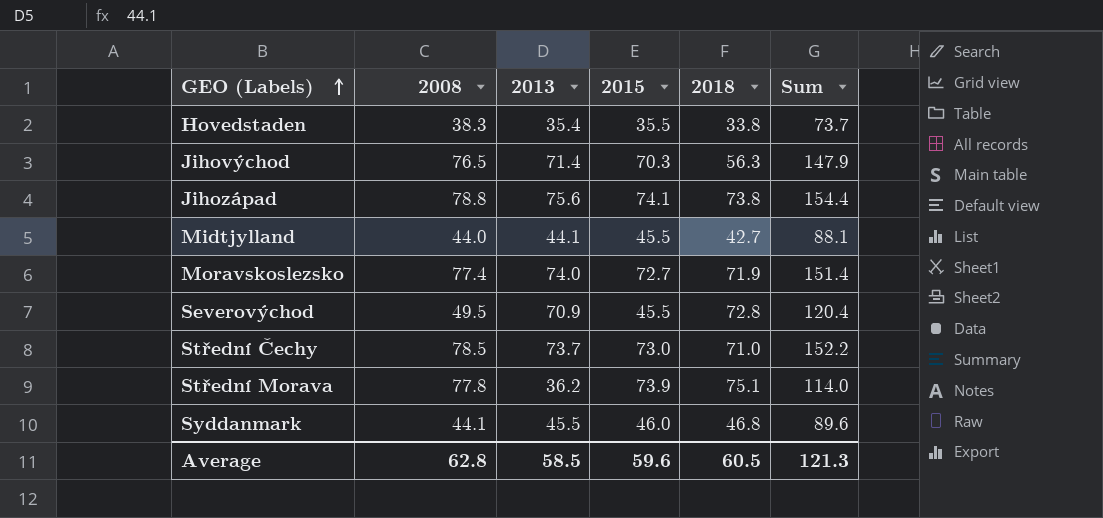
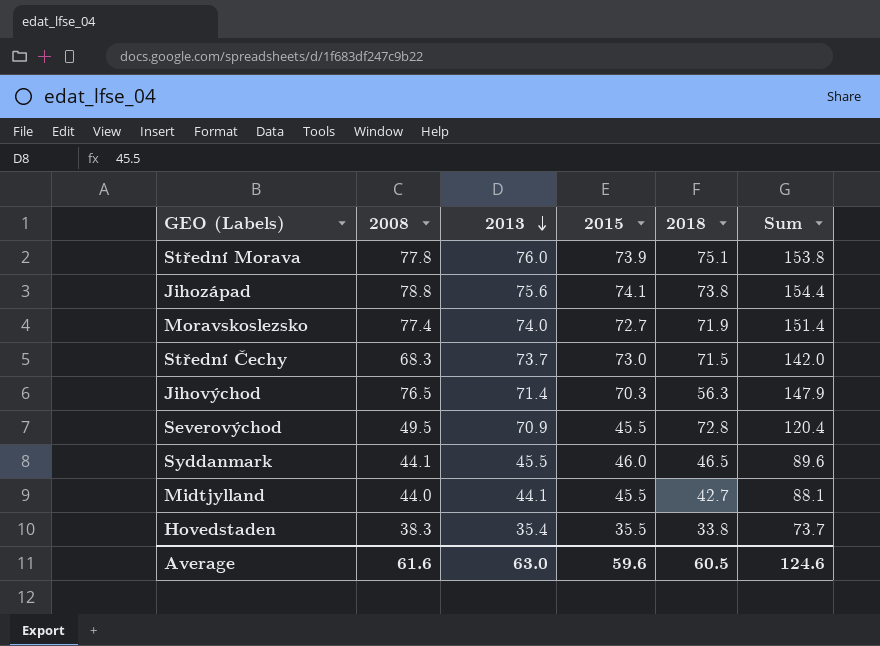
row order: GEO (Labels) ascending -> 2013 descending
Střední Morava | 2013: 36.2 -> 76.0
Střední Morava | Sum: 114.0 -> 153.8
Střední Čechy | 2008: 78.5 -> 68.3
Střední Čechy | 2018: 71.0 -> 71.5
Střední Čechy | Sum: 152.2 -> 142.0
Syddanmark | 2018: 46.8 -> 46.5
Average | 2008: 62.8 -> 61.6
Average | 2013: 58.5 -> 63.0
Average | Sum: 121.3 -> 124.6

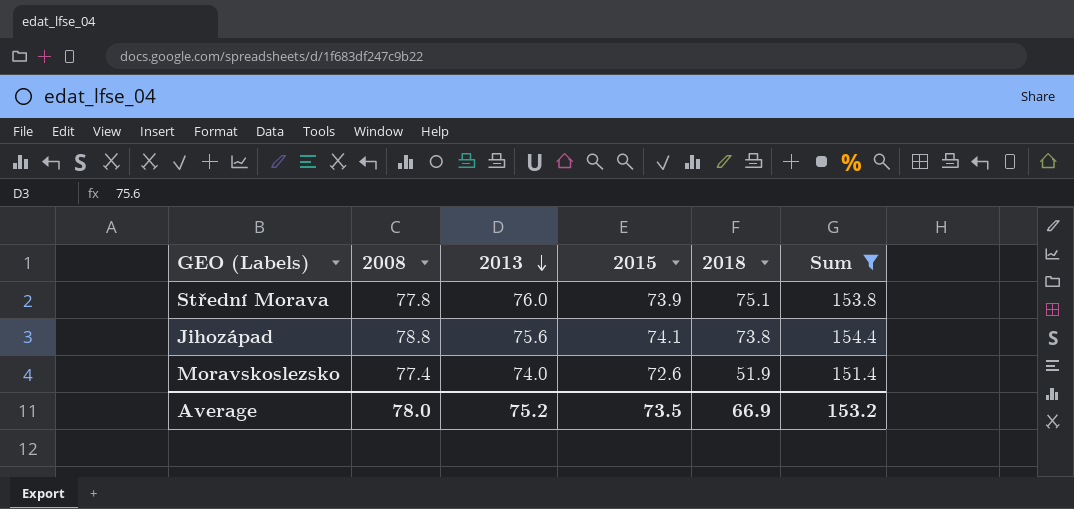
filter: none -> Sum >= 151.4
Moravskoslezsko | 2015: 72.7 -> 72.6
Moravskoslezsko | 2018: 71.9 -> 51.9
Average | 2008: 61.6 -> 78.0
Average | 2013: 63.0 -> 75.2
Average | 2015: 59.6 -> 73.5
Average | 2018: 60.5 -> 66.9
Average | Sum: 124.6 -> 153.2

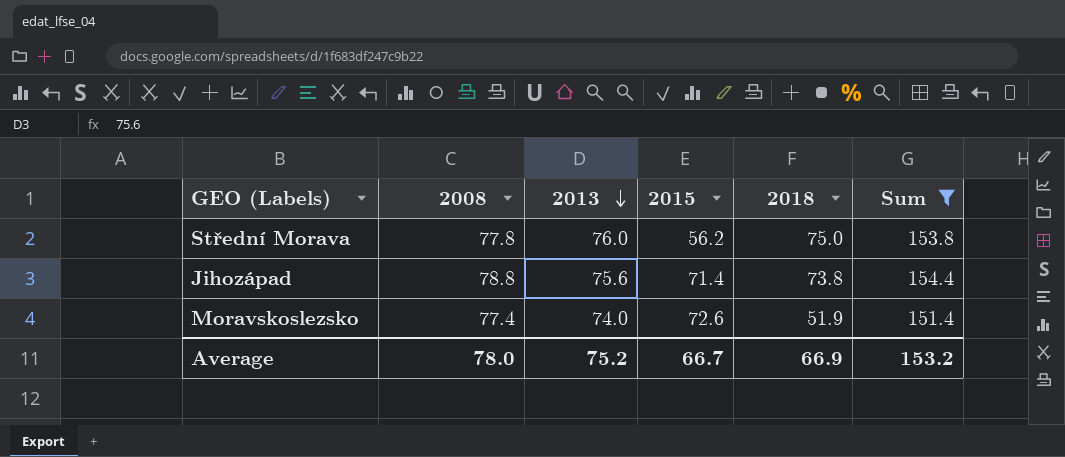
Střední Morava | 2015: 73.9 -> 56.2
Střední Morava | 2018: 75.1 -> 75.0
Jihozápad | 2015: 74.1 -> 71.4
Average | 2015: 73.5 -> 66.7

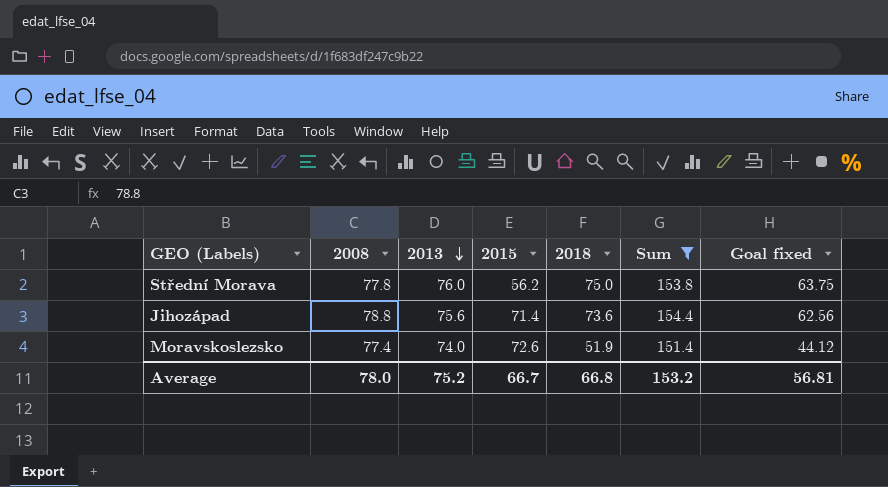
column Goal fixed | formula: none -> [2018] * 0.85
Jihozápad | 2018: 73.8 -> 73.6
Average | 2018: 66.9 -> 66.8

